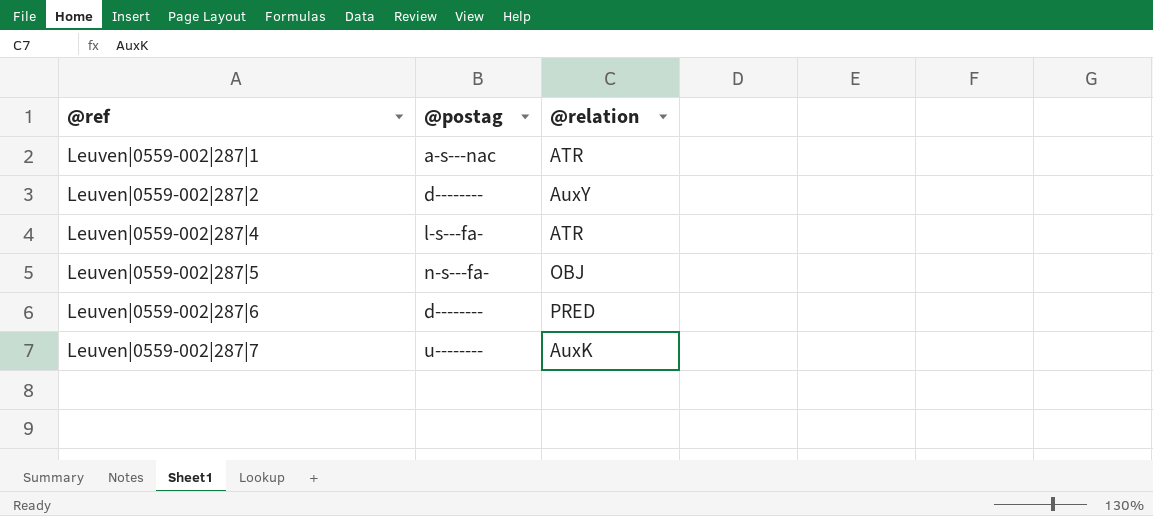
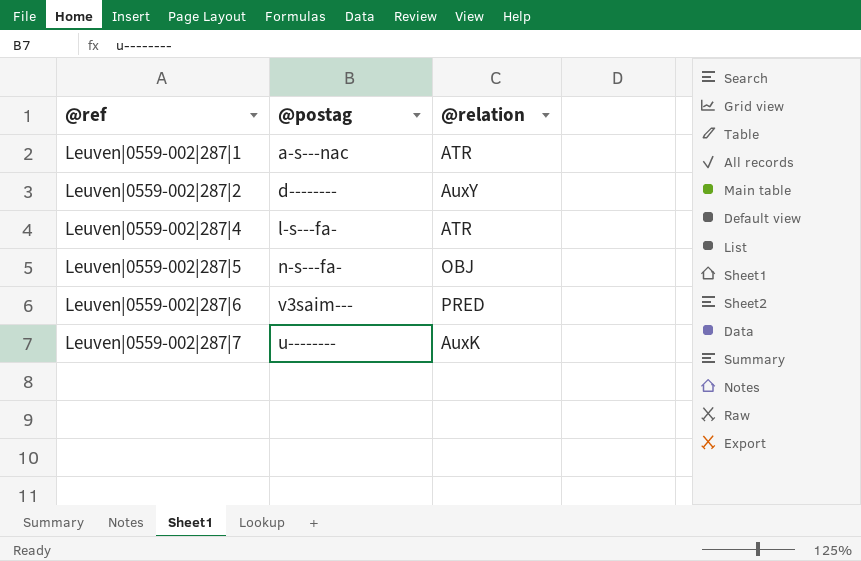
Leuven|0559-002|287|6 | @postag: d-------- -> v3saim---

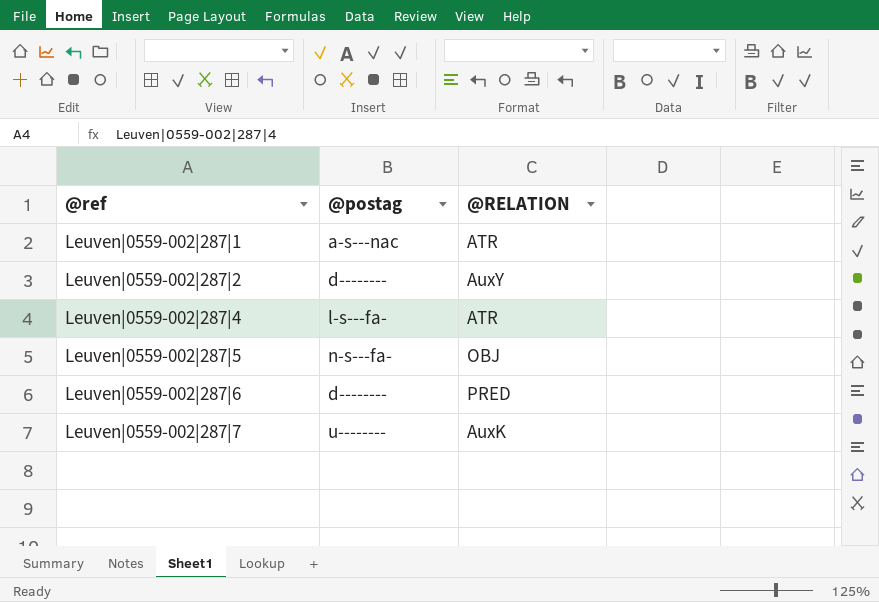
column name: @relation -> @RELATION
Leuven|0559-002|287|6 | @postag: v3saim--- -> d--------

